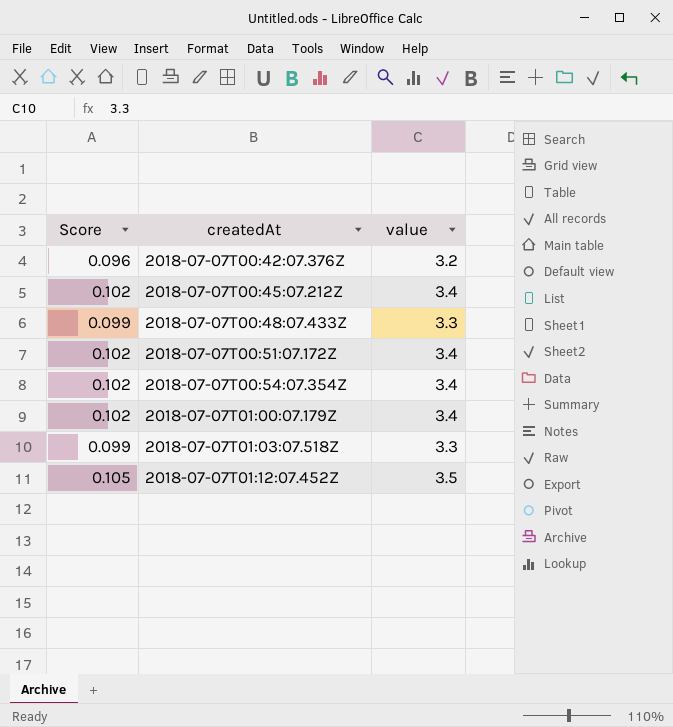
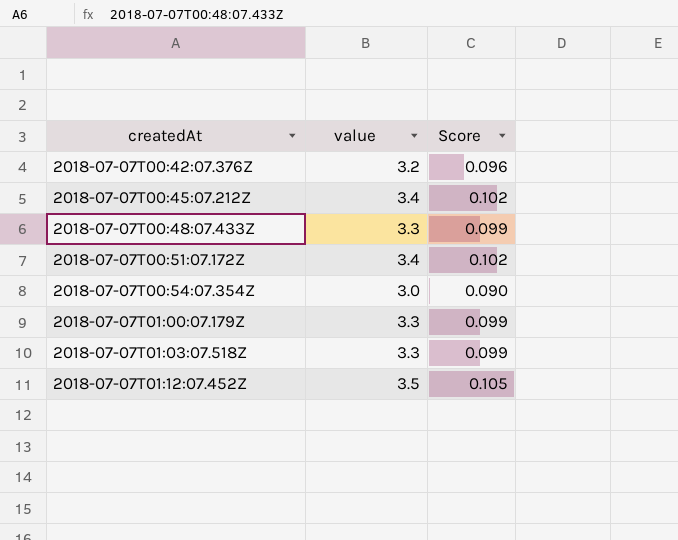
column Score | position: 1 -> 3
2018-07-07T00:54:07.354Z | value: 3.4 -> 3.0
2018-07-07T00:54:07.354Z | Score: 0.102 -> 0.090
2018-07-07T01:00:07.179Z | value: 3.4 -> 3.3
2018-07-07T01:00:07.179Z | Score: 0.102 -> 0.099

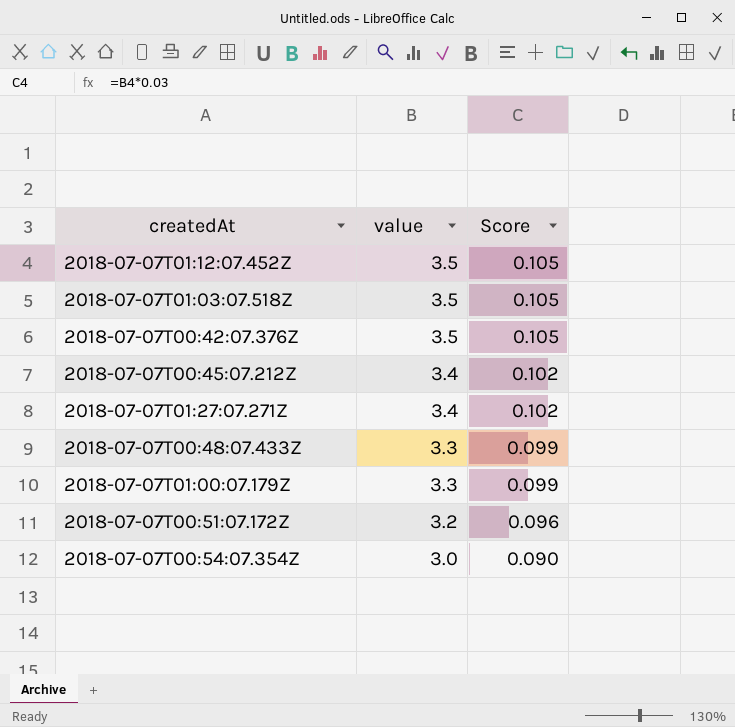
row order: createdAt ascending -> value descending
2018-07-07T01:03:07.518Z | value: 3.3 -> 3.5
2018-07-07T01:03:07.518Z | Score: 0.099 -> 0.105
2018-07-07T00:42:07.376Z | value: 3.2 -> 3.5
2018-07-07T00:42:07.376Z | Score: 0.096 -> 0.105
row 2018-07-07T01:27:07.271Z: none -> 3.4 | 0.102
2018-07-07T00:51:07.172Z | value: 3.4 -> 3.2
2018-07-07T00:51:07.172Z | Score: 0.102 -> 0.096

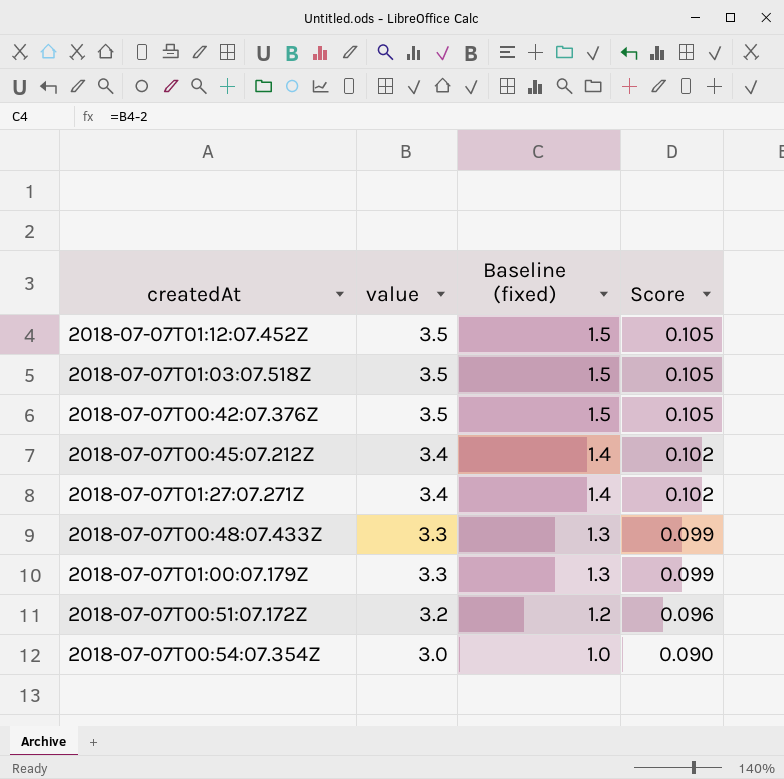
column Baseline (fixed) | formula: none -> [value] - 2

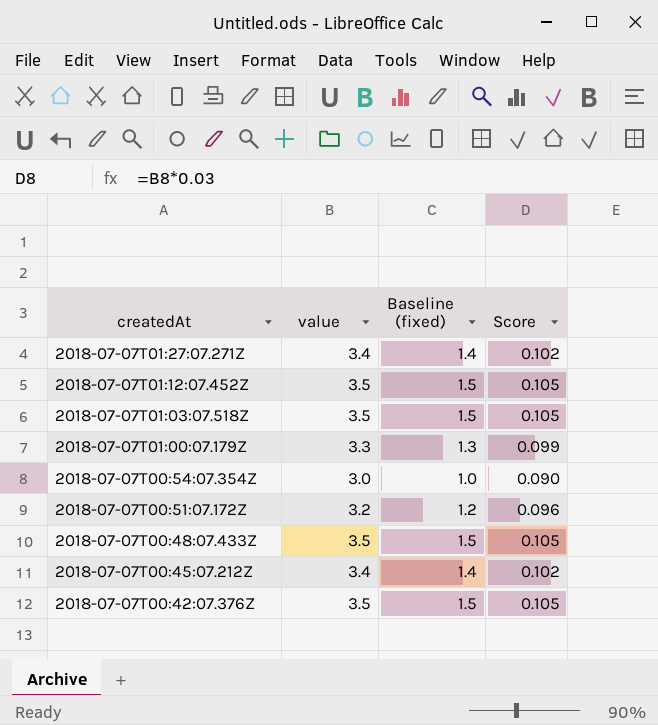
row order: value descending -> createdAt descending
2018-07-07T00:48:07.433Z | value: 3.3 -> 3.5
2018-07-07T00:48:07.433Z | Baseline (fixed): 1.3 -> 1.5
2018-07-07T00:48:07.433Z | Score: 0.099 -> 0.105

